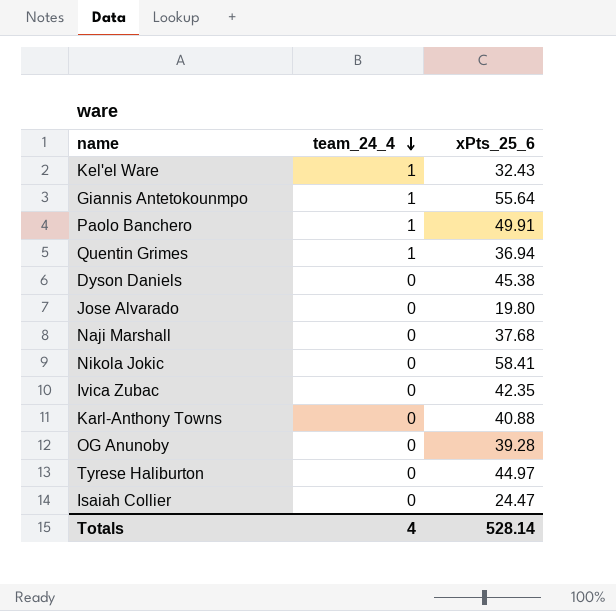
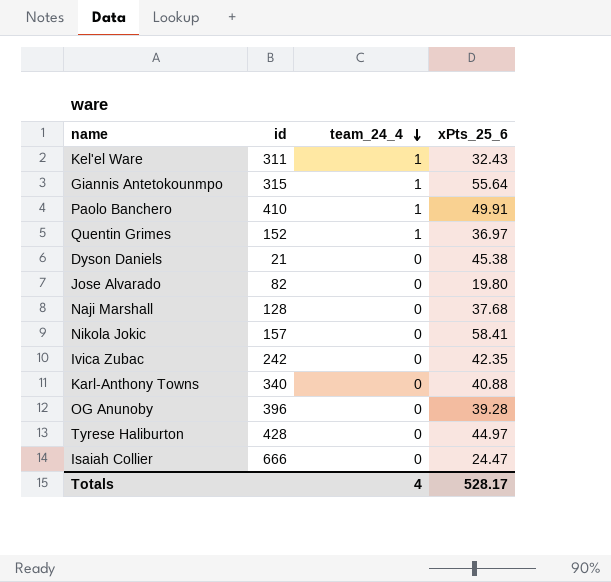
column id | position: none -> 2
Quentin Grimes | xPts_25_6: 36.94 -> 36.97
Totals | xPts_25_6: 528.14 -> 528.17

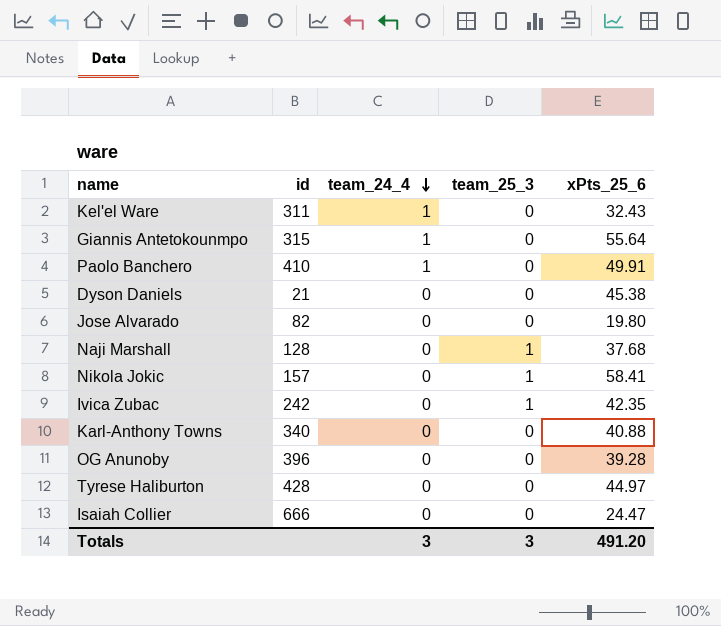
column team_25_3 | position: none -> 4
row Quentin Grimes: 152 | 1 | 36.97 -> none
Totals | team_24_4: 4 -> 3
Totals | xPts_25_6: 528.17 -> 491.20

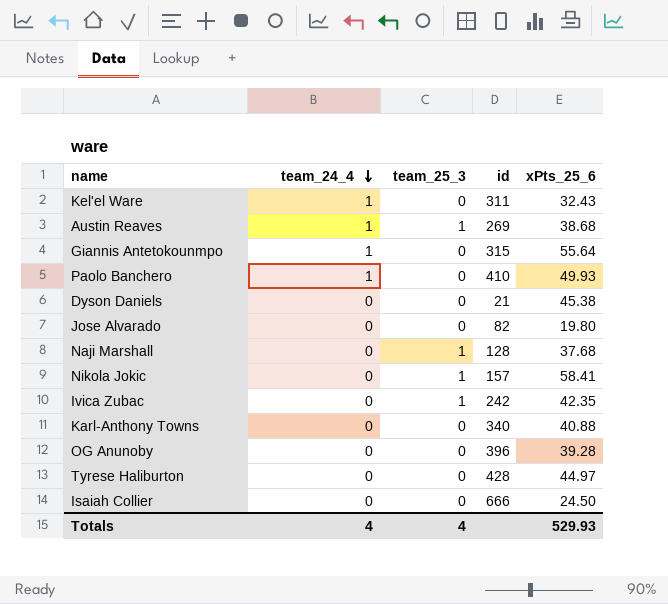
column id | position: 2 -> 4
row Austin Reaves: none -> 1 | 1 | 269 | 38.68
Paolo Banchero | xPts_25_6: 49.91 -> 49.93
Isaiah Collier | xPts_25_6: 24.47 -> 24.50
Totals | team_24_4: 3 -> 4
Totals | team_25_3: 3 -> 4
Totals | xPts_25_6: 491.20 -> 529.93

